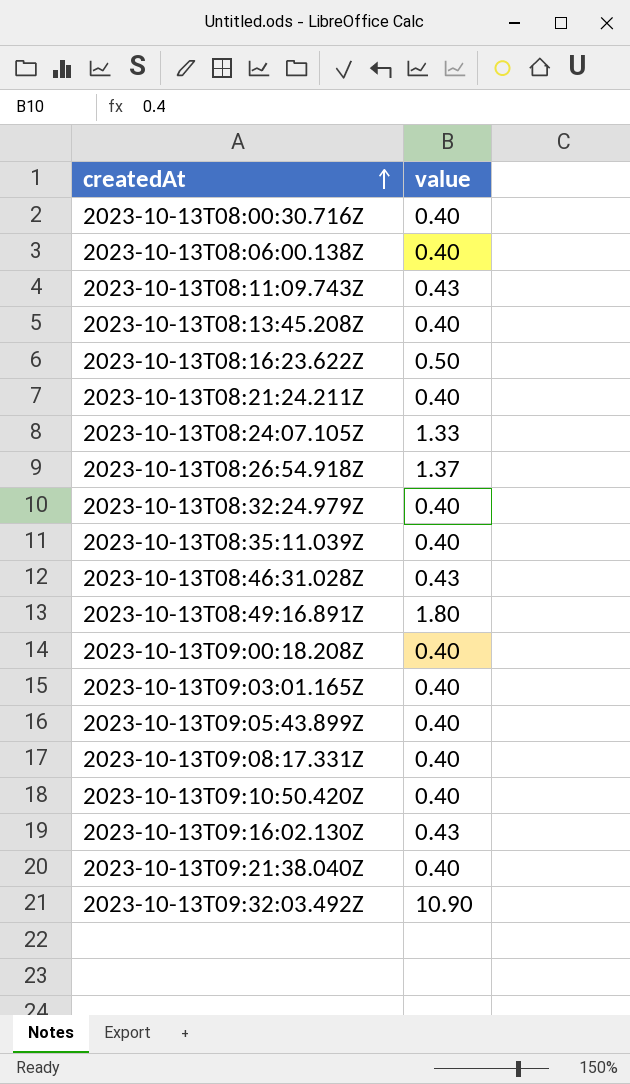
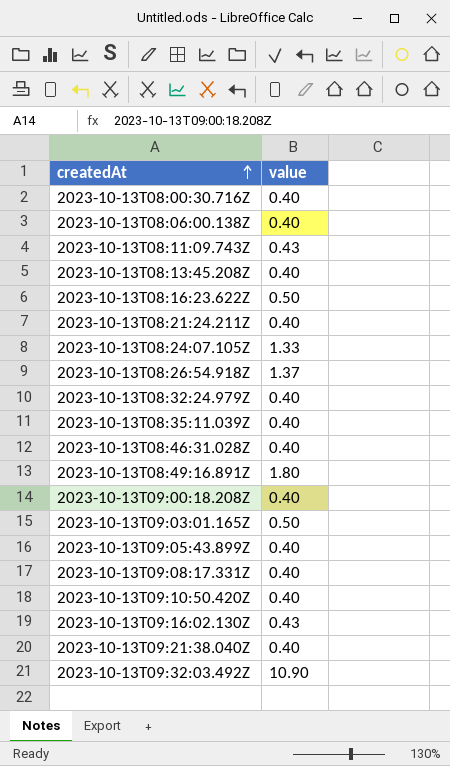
2023-10-13T08:46:31.028Z | value: 0.43 -> 0.40
2023-10-13T09:03:01.165Z | value: 0.40 -> 0.50

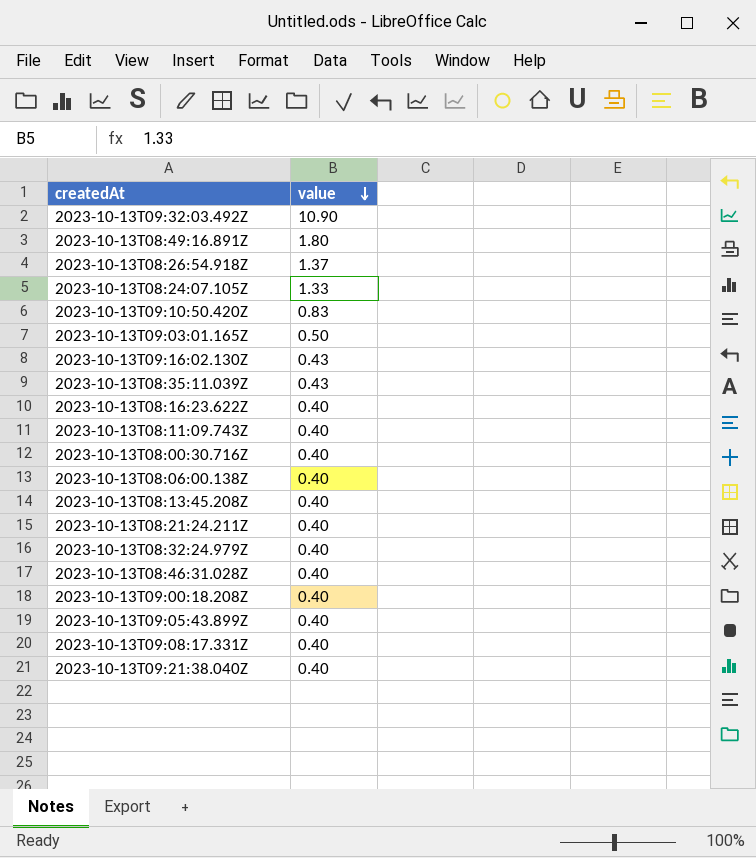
row order: createdAt ascending -> value descending
2023-10-13T09:10:50.420Z | value: 0.40 -> 0.83
2023-10-13T08:35:11.039Z | value: 0.40 -> 0.43
2023-10-13T08:16:23.622Z | value: 0.50 -> 0.40
2023-10-13T08:11:09.743Z | value: 0.43 -> 0.40

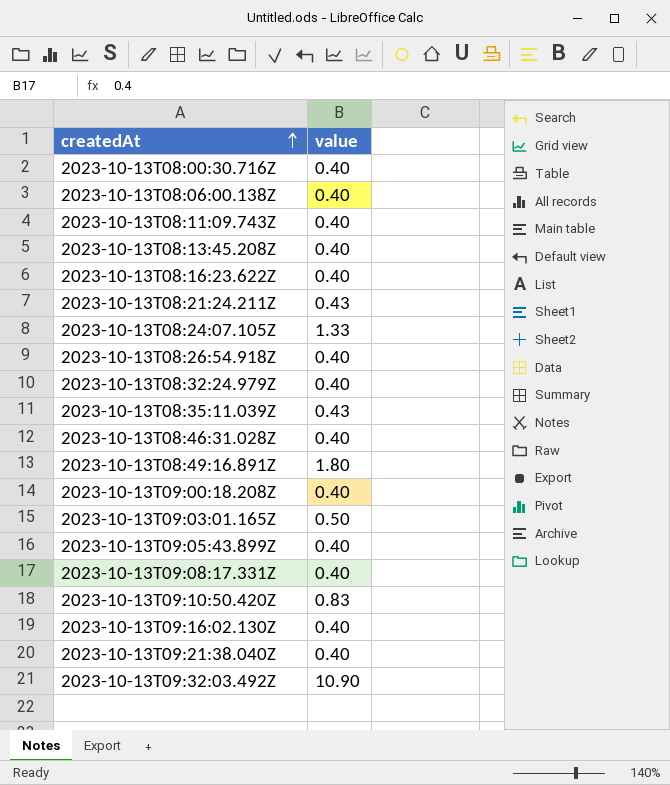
row order: value descending -> createdAt ascending
2023-10-13T08:21:24.211Z | value: 0.40 -> 0.43
2023-10-13T08:26:54.918Z | value: 1.37 -> 0.40
2023-10-13T09:16:02.130Z | value: 0.43 -> 0.40

